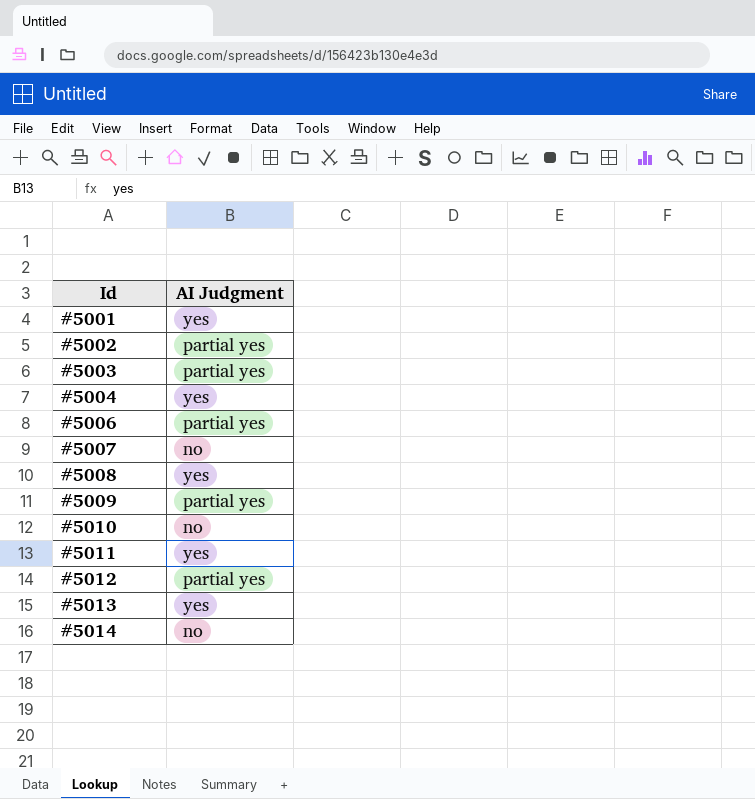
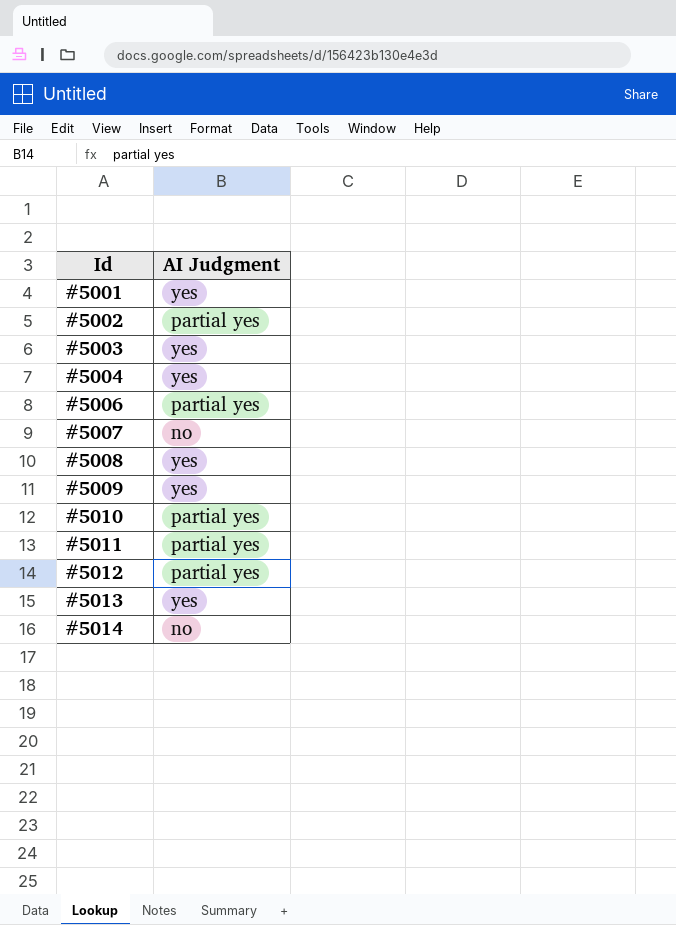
#5003 | AI Judgment: partial yes -> yes
#5009 | AI Judgment: partial yes -> yes
#5010 | AI Judgment: no -> partial yes
#5011 | AI Judgment: yes -> partial yes

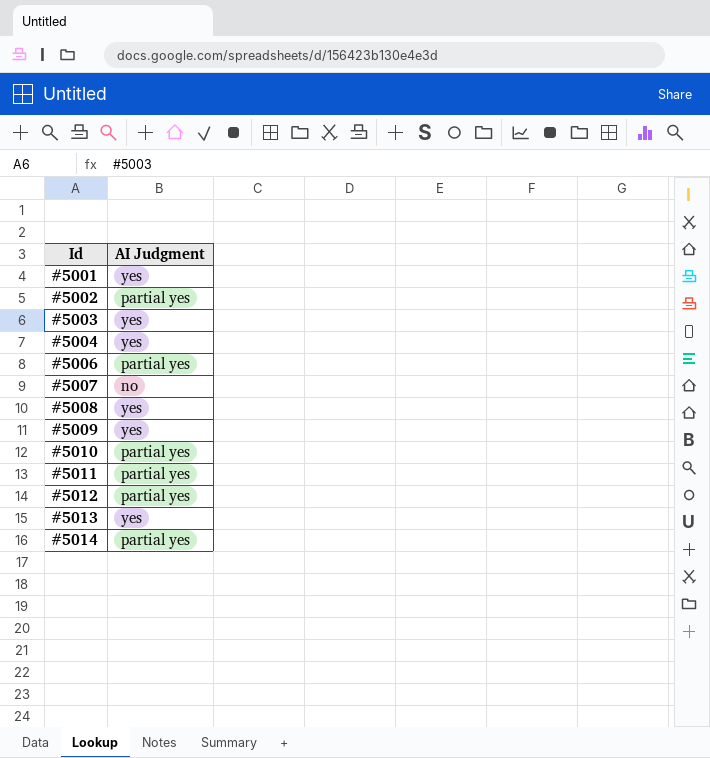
#5014 | AI Judgment: no -> partial yes

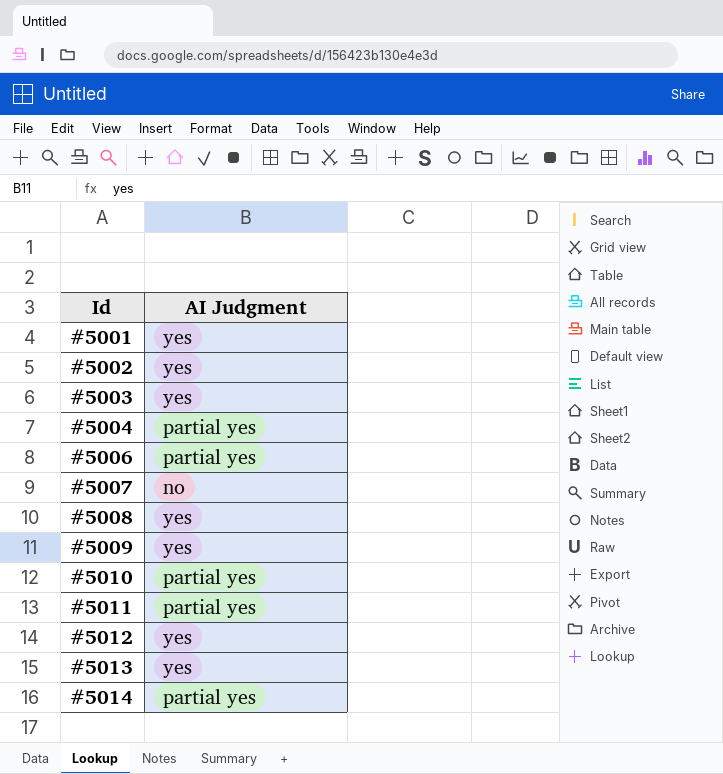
#5002 | AI Judgment: partial yes -> yes
#5004 | AI Judgment: yes -> partial yes
#5012 | AI Judgment: partial yes -> yes

